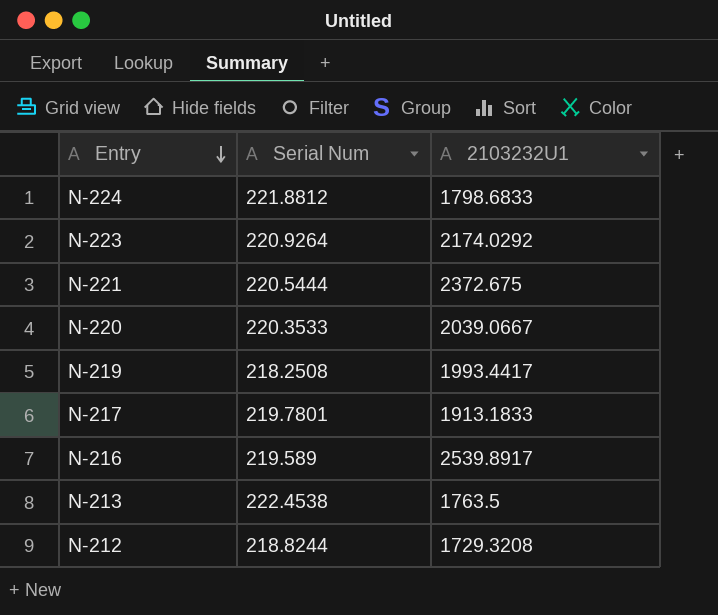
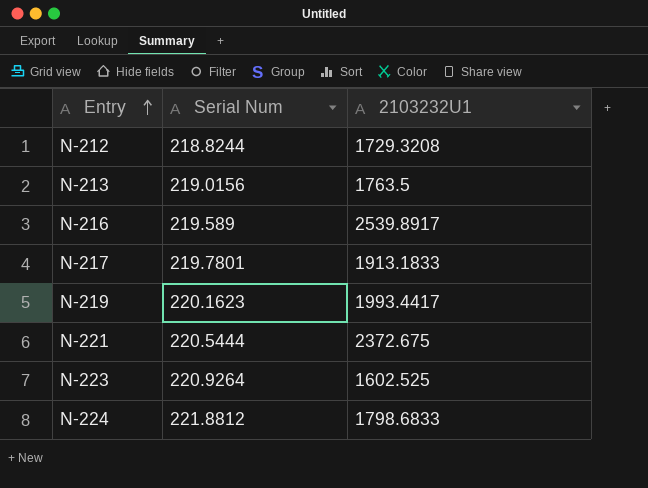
row order: Entry descending -> Entry ascending
row N-220: 220.3533 | 2039.0667 -> none
N-213 | Serial Num: 222.4538 -> 219.0156
N-219 | Serial Num: 218.2508 -> 220.1623
N-223 | 2103232U1: 2174.0292 -> 1602.525

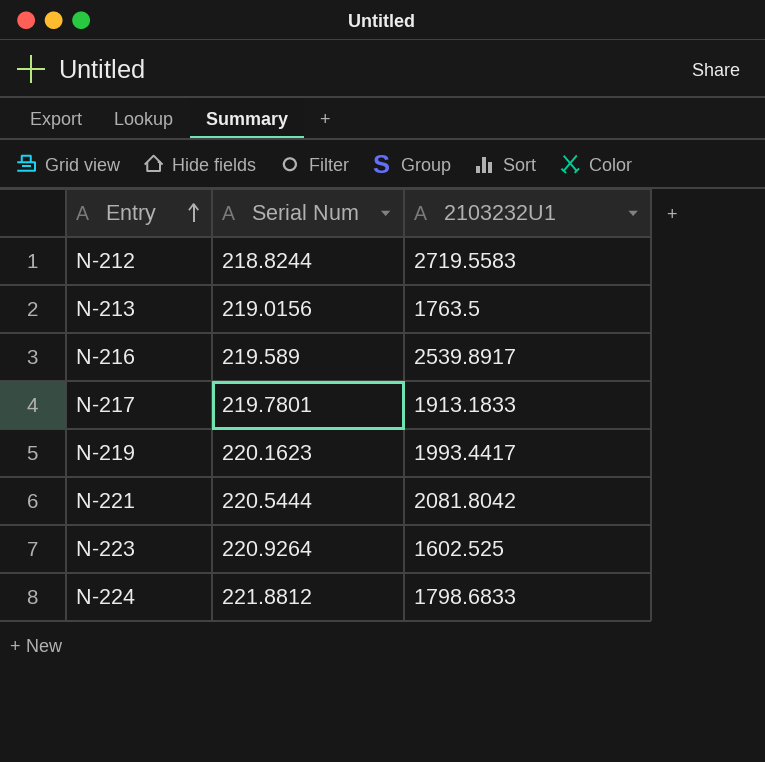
N-212 | 2103232U1: 1729.3208 -> 2719.5583
N-221 | 2103232U1: 2372.675 -> 2081.8042

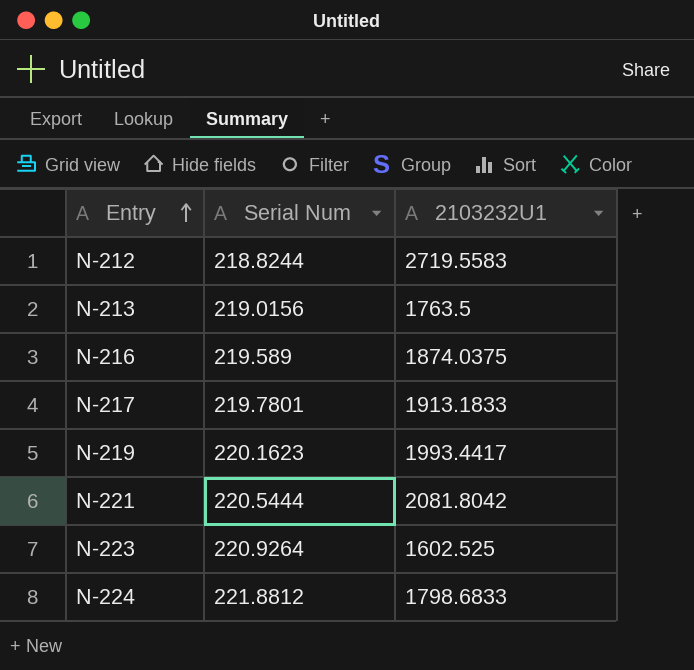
N-216 | 2103232U1: 2539.8917 -> 1874.0375

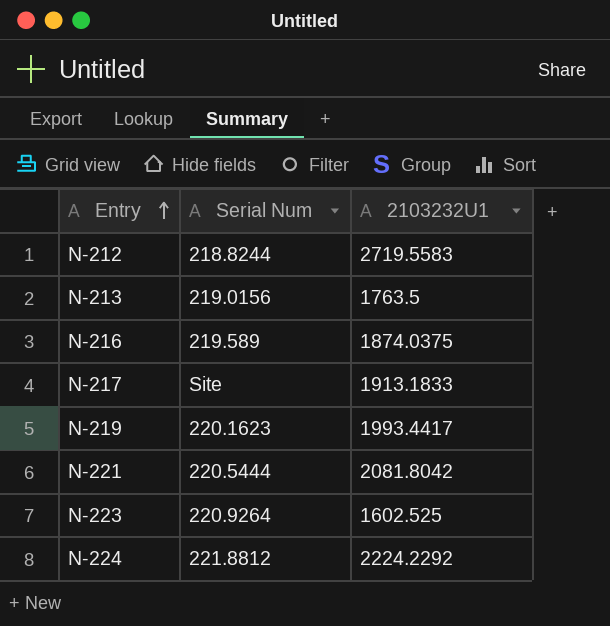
N-217 | Serial Num: 219.7801 -> Site
N-224 | 2103232U1: 1798.6833 -> 2224.2292

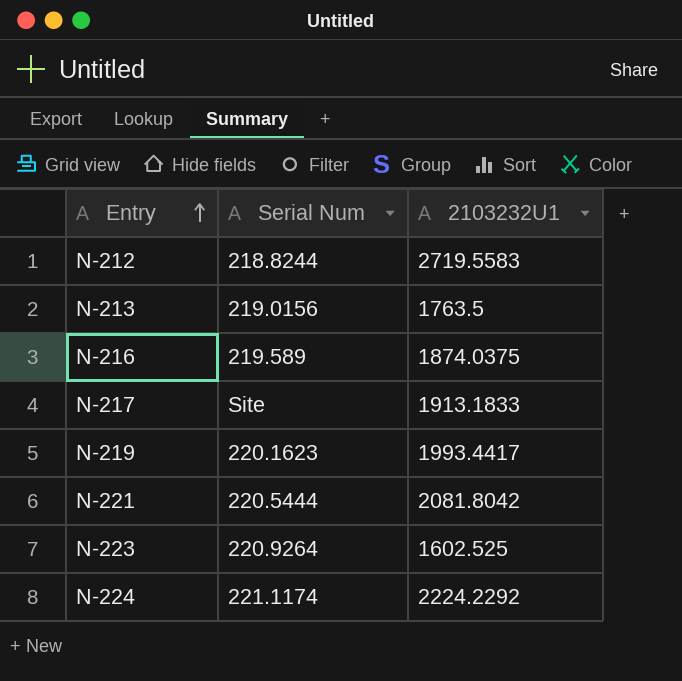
N-224 | Serial Num: 221.8812 -> 221.1174

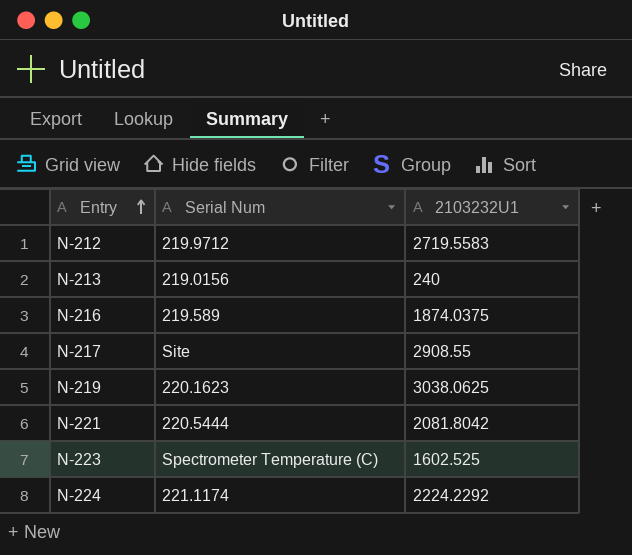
N-212 | Serial Num: 218.8244 -> 219.9712
N-213 | 2103232U1: 1763.5 -> 240
N-217 | 2103232U1: 1913.1833 -> 2908.55
N-219 | 2103232U1: 1993.4417 -> 3038.0625
N-223 | Serial Num: 220.9264 -> Spectrometer Temperature (C)

